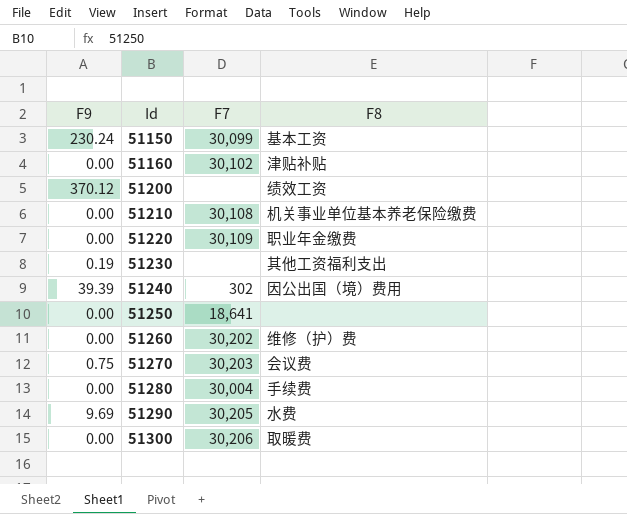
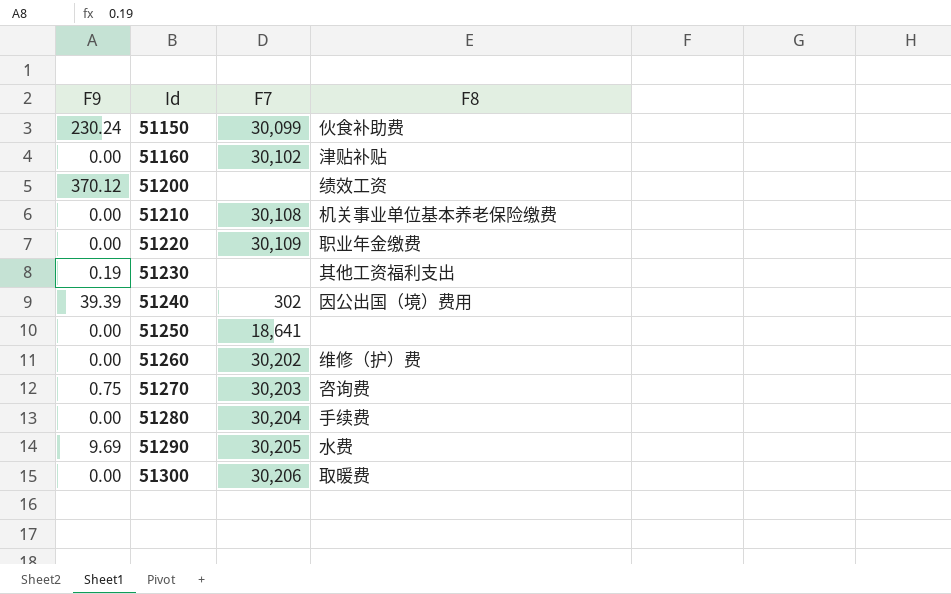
51150 | F8: 基本工资 -> 伙食补助费
51270 | F8: 会议费 -> 咨询费
51280 | F7: 30,004 -> 30,204

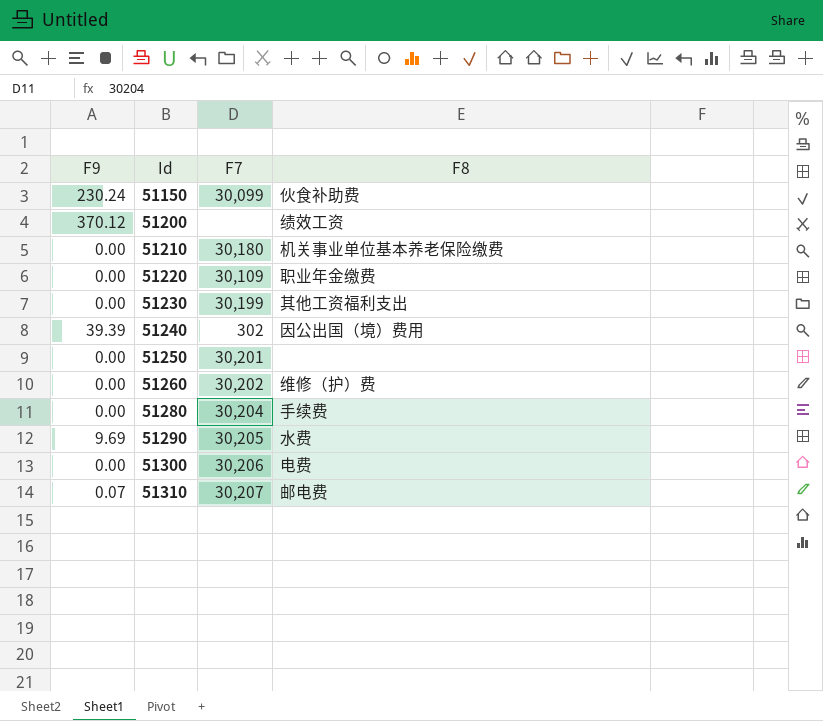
row 51160: 0.00 | 30,102 | 津贴补贴 -> none
row 51270: 0.75 | 30,203 | 咨询费 -> none
51210 | F7: 30,108 -> 30,180
51230 | F9: 0.19 -> 0.00
51230 | F7: none -> 30,199
51250 | F7: 18,641 -> 30,201
51300 | F8: 取暖费 -> 电费
row 51310: none -> 0.07 | 30,207 | 邮电费

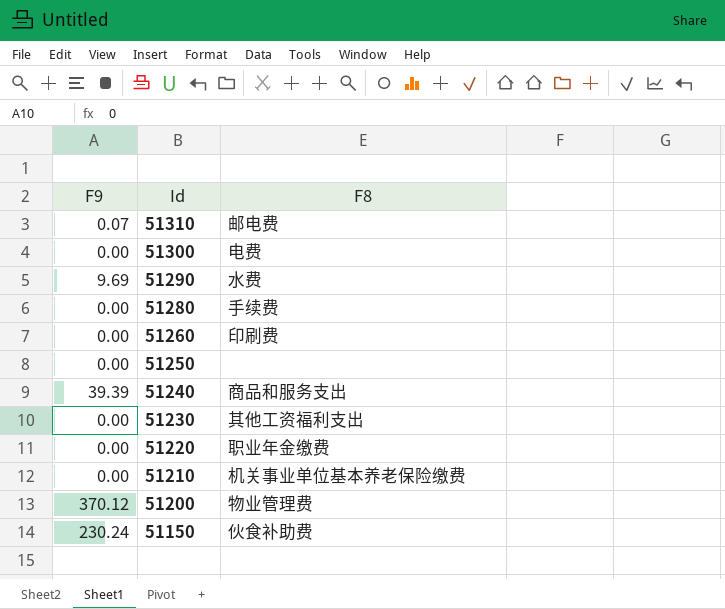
row order: Id ascending -> Id descending
column F7 | position: 3 -> none
51260 | F8: 维修（护）费 -> 印刷费
51240 | F8: 因公出国（境）费用 -> 商品和服务支出
51200 | F8: 绩效工资 -> 物业管理费

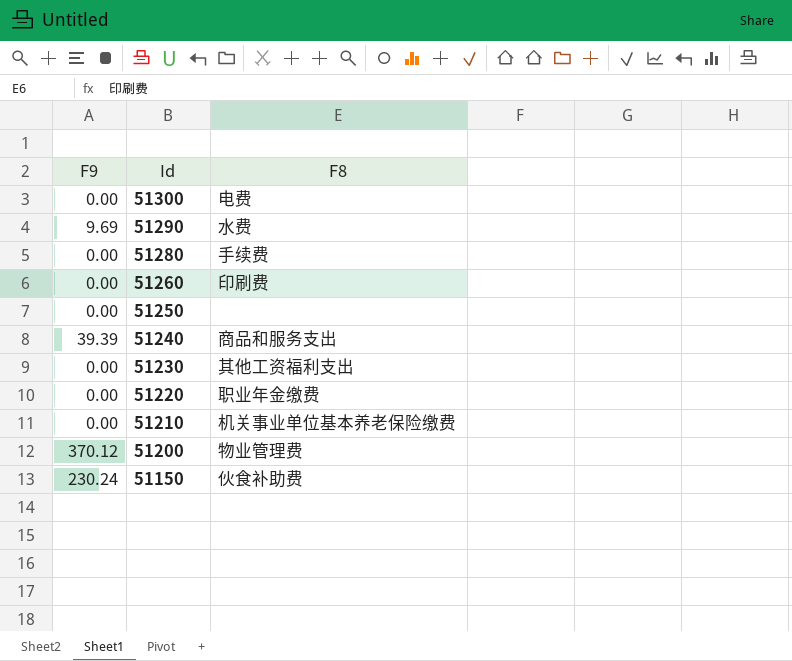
row 51310: 0.07 | 邮电费 -> none

